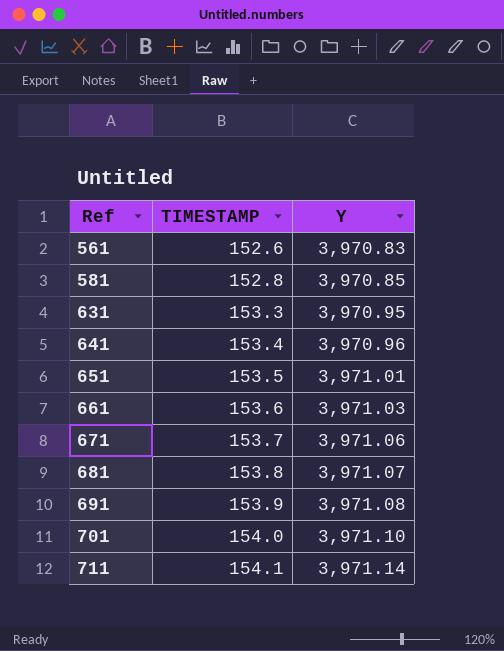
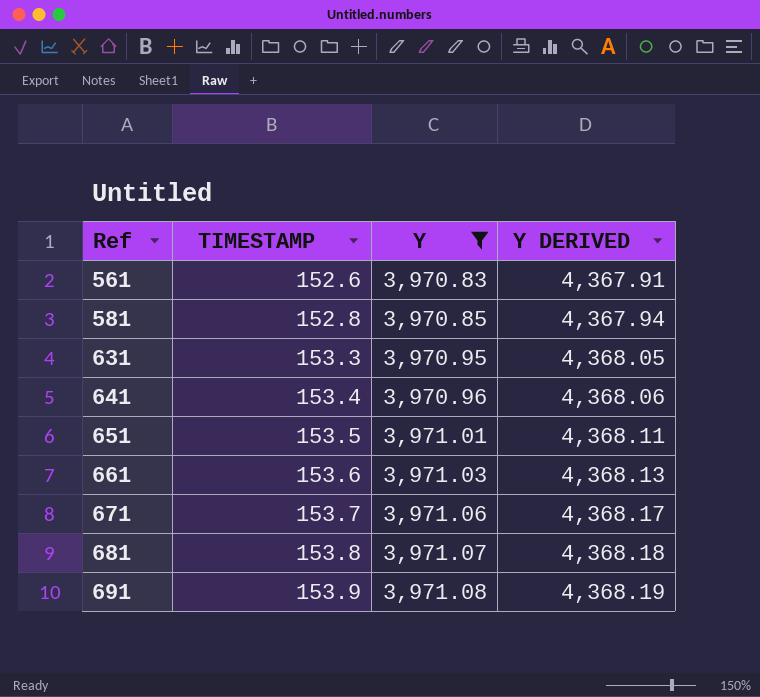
filter: none -> Y <= 3,971.08
column Y DERIVED | formula: none -> [Y] * 1.1

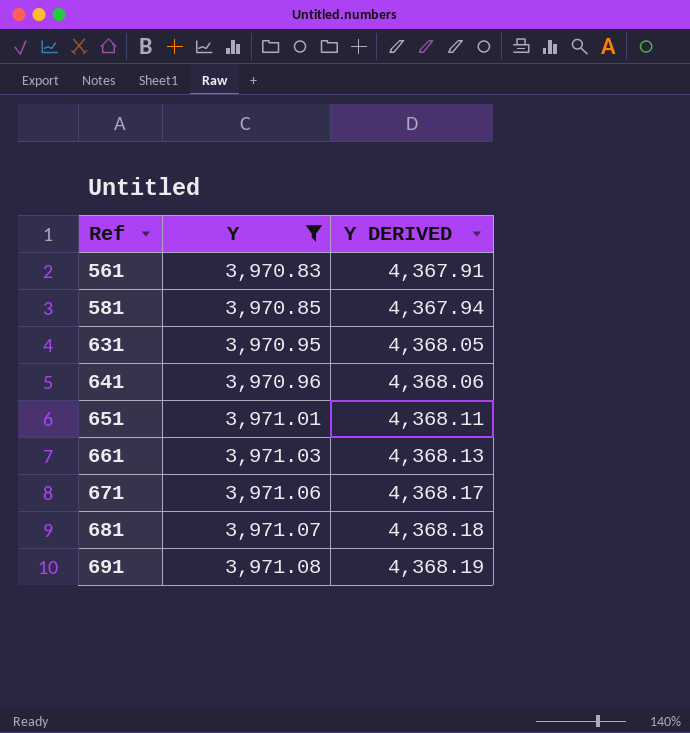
column TIMESTAMP | position: 2 -> none

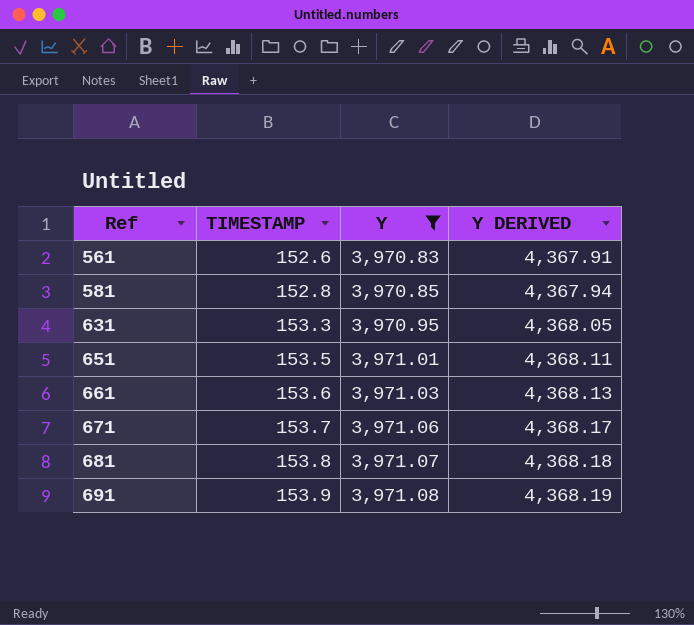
column TIMESTAMP | position: none -> 2
row 641: 3,970.96 | 4,368.06 -> none

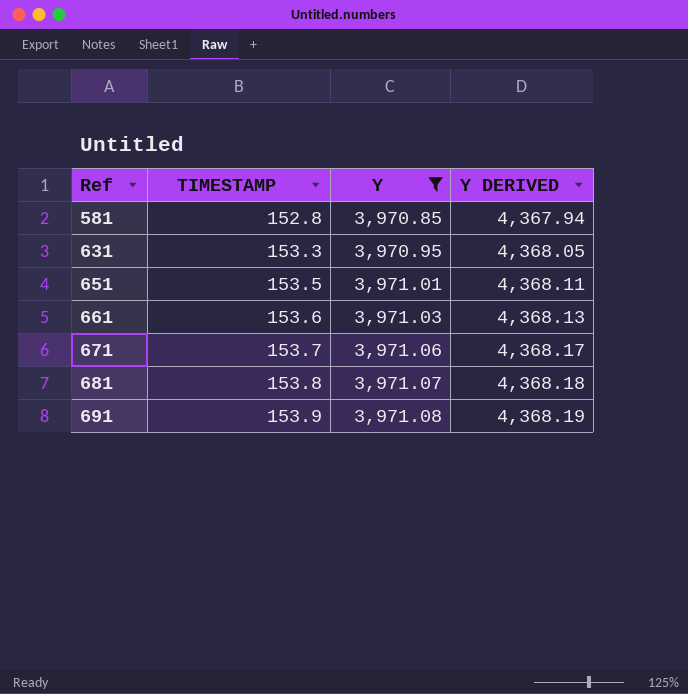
row 561: 152.6 | 3,970.83 | 4,367.91 -> none

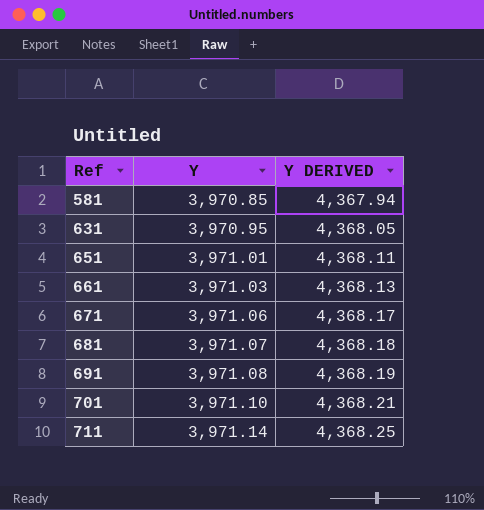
filter: Y <= 3,971.08 -> none
column TIMESTAMP | position: 2 -> none

